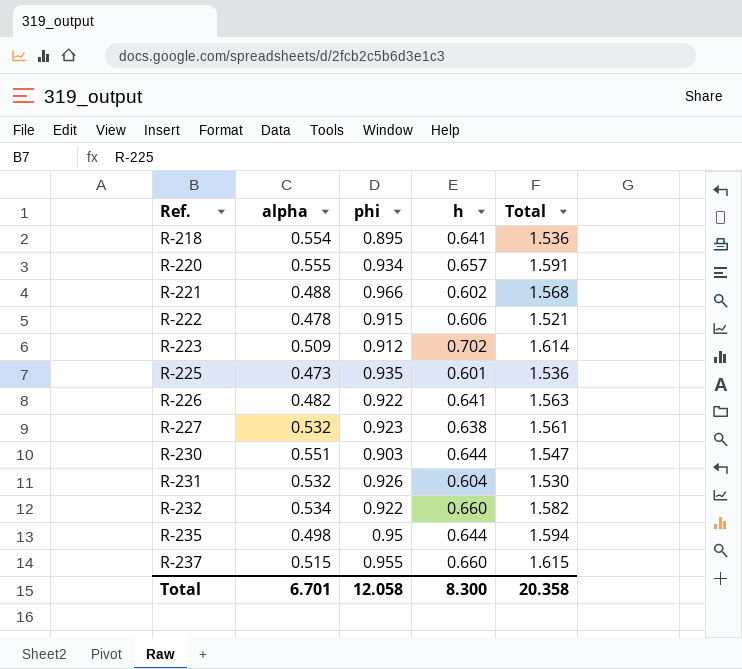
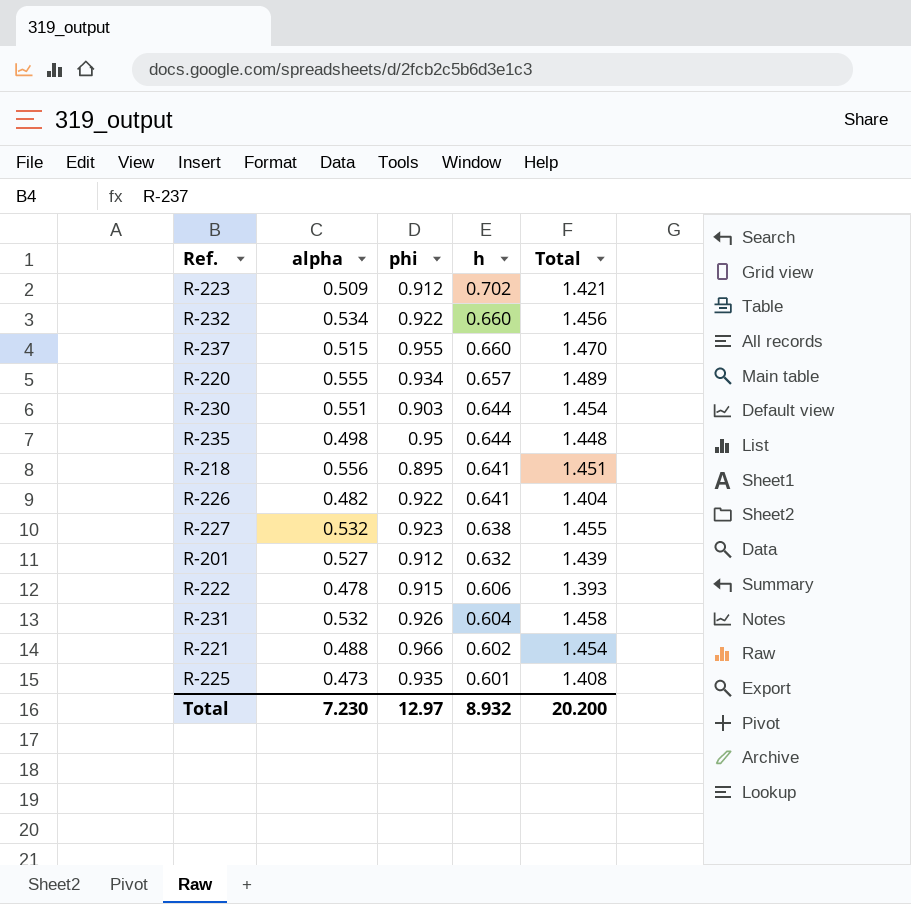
row order: Ref. ascending -> h descending
column Total | formula: [phi] + [h] -> [alpha] + [phi]
R-218 | alpha: 0.554 -> 0.556
row R-201: none -> 0.527 | 0.912 | 0.632 | 1.439
Total | alpha: 6.701 -> 7.230
Total | phi: 12.058 -> 12.97
Total | h: 8.300 -> 8.932
Total | Total: 20.358 -> 20.200

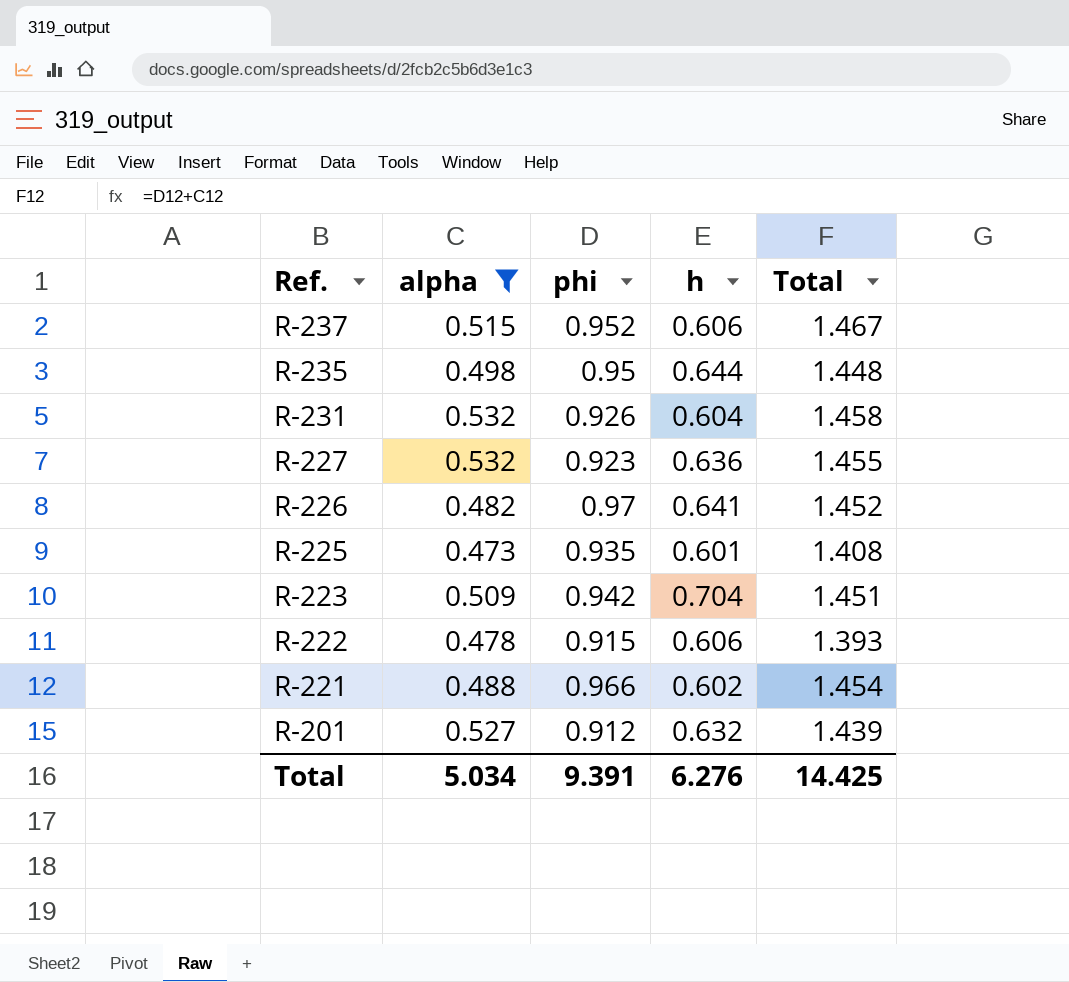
filter: none -> alpha <= 0.532
row order: h descending -> Ref. descending
R-237 | phi: 0.955 -> 0.952
R-237 | h: 0.660 -> 0.606
R-237 | Total: 1.470 -> 1.467
R-227 | h: 0.638 -> 0.636
R-226 | phi: 0.922 -> 0.97
R-226 | Total: 1.404 -> 1.452
R-223 | phi: 0.912 -> 0.942
R-223 | h: 0.702 -> 0.704
R-223 | Total: 1.421 -> 1.451
Total | alpha: 7.230 -> 5.034
Total | phi: 12.97 -> 9.391
Total | h: 8.932 -> 6.276
Total | Total: 20.200 -> 14.425

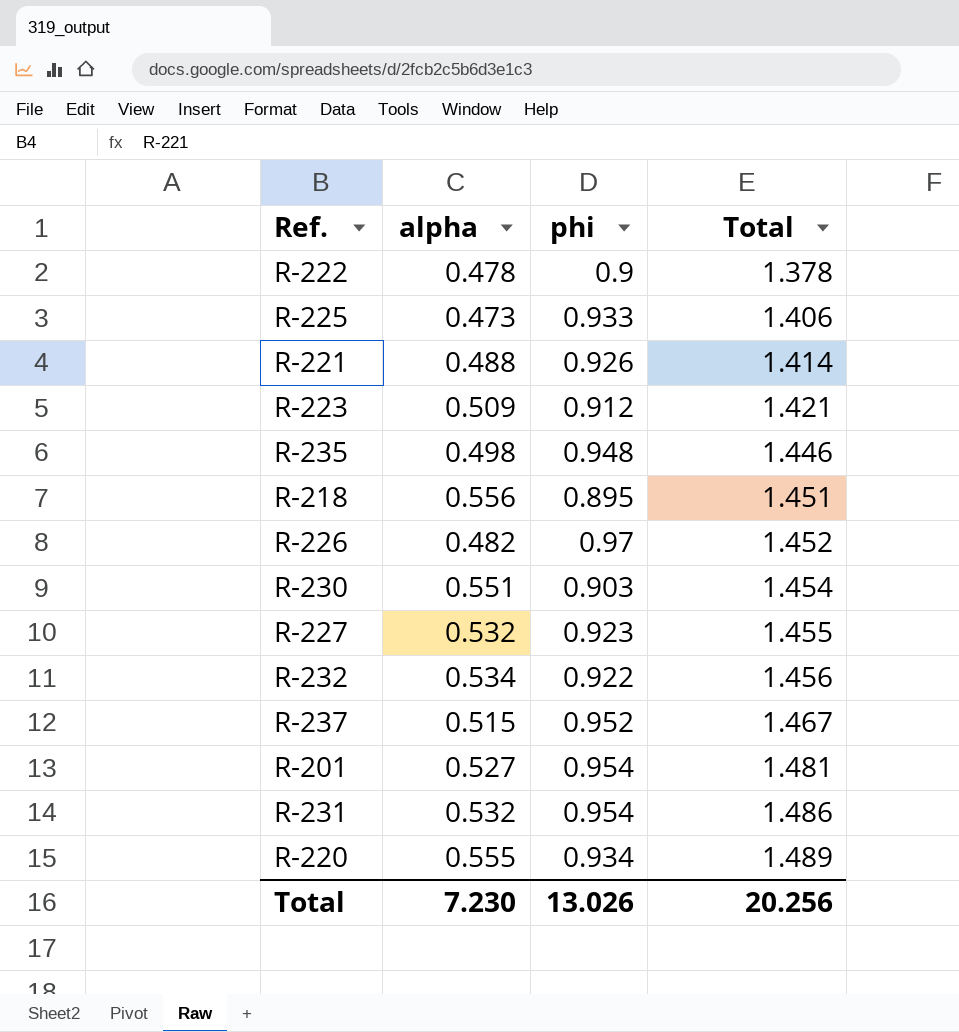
filter: alpha <= 0.532 -> none
row order: Ref. descending -> Total ascending
column h | position: 4 -> none
R-222 | phi: 0.915 -> 0.9
R-222 | Total: 1.393 -> 1.378
R-225 | phi: 0.935 -> 0.933
R-225 | Total: 1.408 -> 1.406
R-221 | phi: 0.966 -> 0.926
R-221 | Total: 1.454 -> 1.414
R-223 | phi: 0.942 -> 0.912
R-223 | Total: 1.451 -> 1.421
R-235 | phi: 0.95 -> 0.948
R-235 | Total: 1.448 -> 1.446
R-201 | phi: 0.912 -> 0.954
R-201 | Total: 1.439 -> 1.481
R-231 | phi: 0.926 -> 0.954
R-231 | Total: 1.458 -> 1.486
Total | alpha: 5.034 -> 7.230
Total | phi: 9.391 -> 13.026
Total | Total: 14.425 -> 20.256

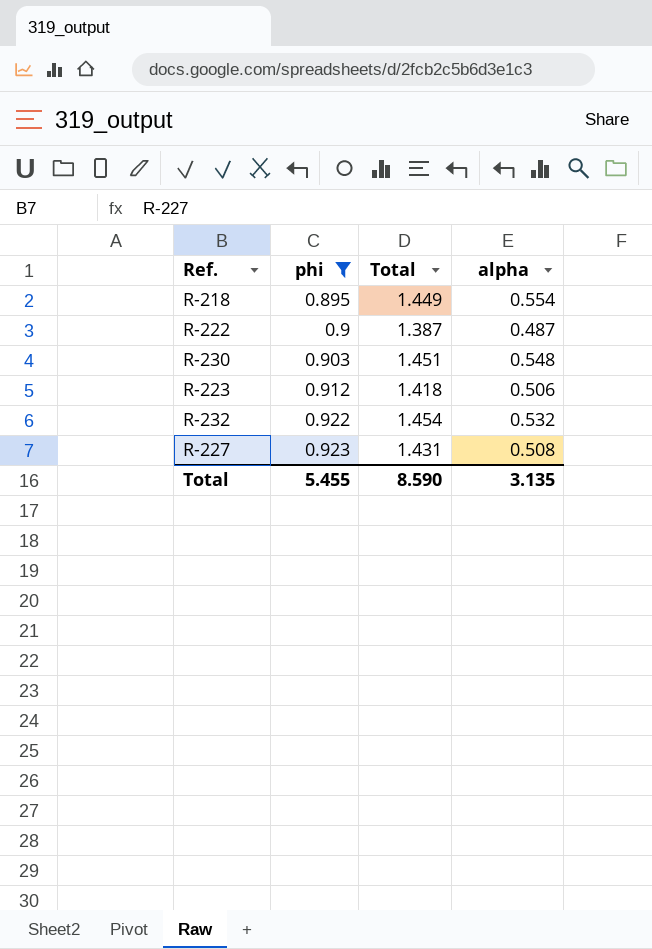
filter: none -> phi <= 0.923
row order: Total ascending -> phi ascending
column alpha | position: 2 -> 4
R-218 | Total: 1.451 -> 1.449
R-218 | alpha: 0.556 -> 0.554
R-222 | Total: 1.378 -> 1.387
R-222 | alpha: 0.478 -> 0.487
R-230 | Total: 1.454 -> 1.451
R-230 | alpha: 0.551 -> 0.548
R-223 | Total: 1.421 -> 1.418
R-223 | alpha: 0.509 -> 0.506
R-232 | Total: 1.456 -> 1.454
R-232 | alpha: 0.534 -> 0.532
R-227 | Total: 1.455 -> 1.431
R-227 | alpha: 0.532 -> 0.508
Total | phi: 13.026 -> 5.455
Total | Total: 20.256 -> 8.590
Total | alpha: 7.230 -> 3.135

